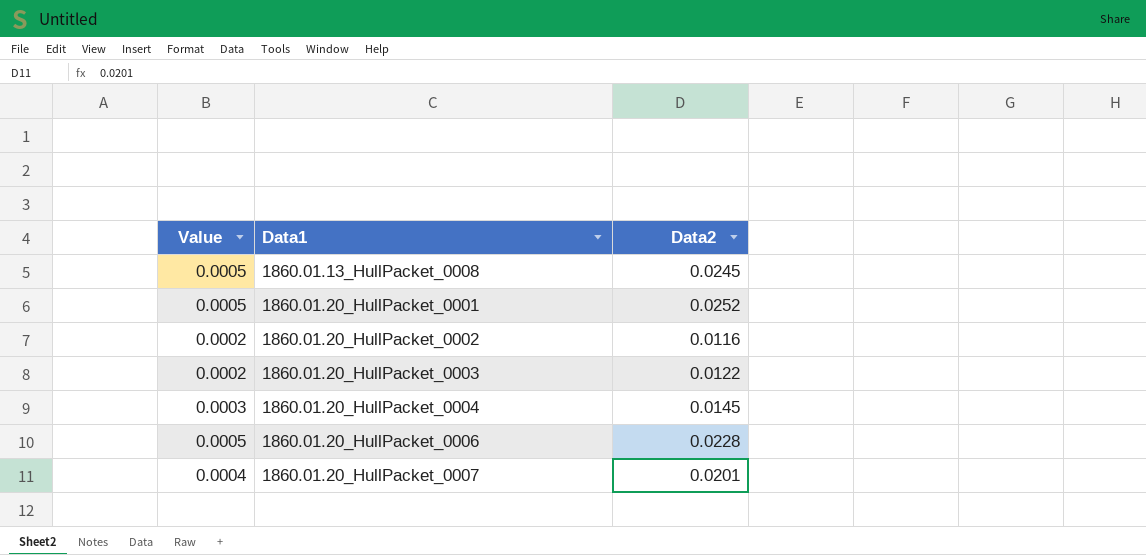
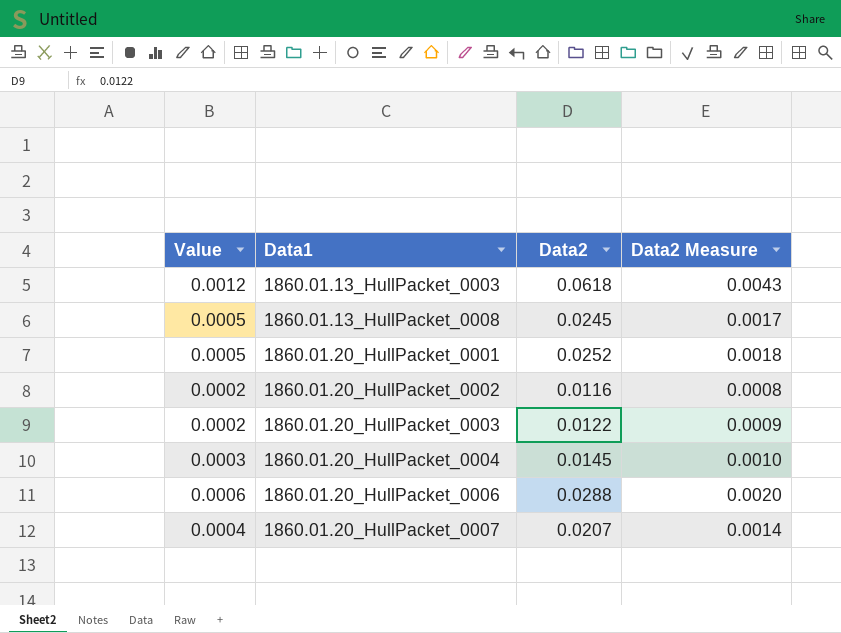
column Data2 Measure | formula: none -> [Data2] * 0.07
row 1860.01.13_HullPacket_0003: none -> 0.0012 | 0.0618 | 0.0043
1860.01.20_HullPacket_0006 | Value: 0.0005 -> 0.0006
1860.01.20_HullPacket_0006 | Data2: 0.0228 -> 0.0288
1860.01.20_HullPacket_0007 | Data2: 0.0201 -> 0.0207

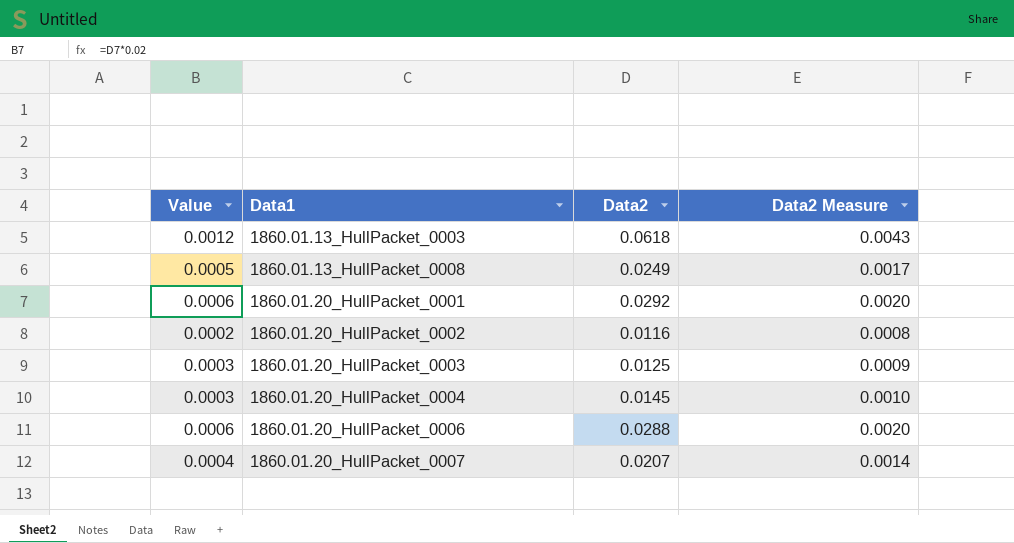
1860.01.13_HullPacket_0008 | Data2: 0.0245 -> 0.0249
1860.01.20_HullPacket_0001 | Value: 0.0005 -> 0.0006
1860.01.20_HullPacket_0001 | Data2: 0.0252 -> 0.0292
1860.01.20_HullPacket_0001 | Data2 Measure: 0.0018 -> 0.0020
1860.01.20_HullPacket_0003 | Value: 0.0002 -> 0.0003
1860.01.20_HullPacket_0003 | Data2: 0.0122 -> 0.0125

